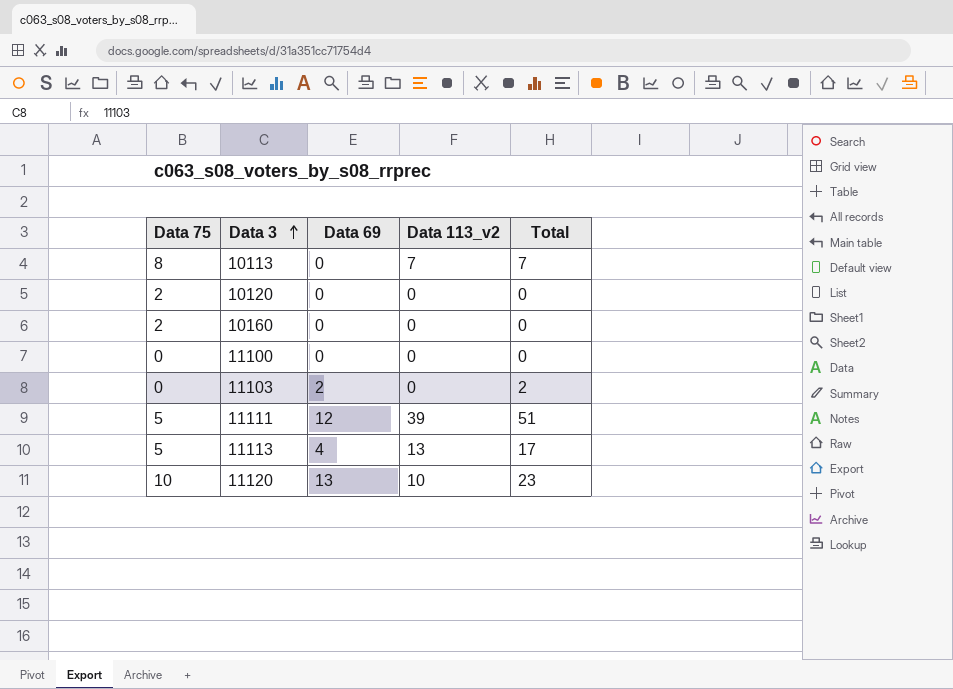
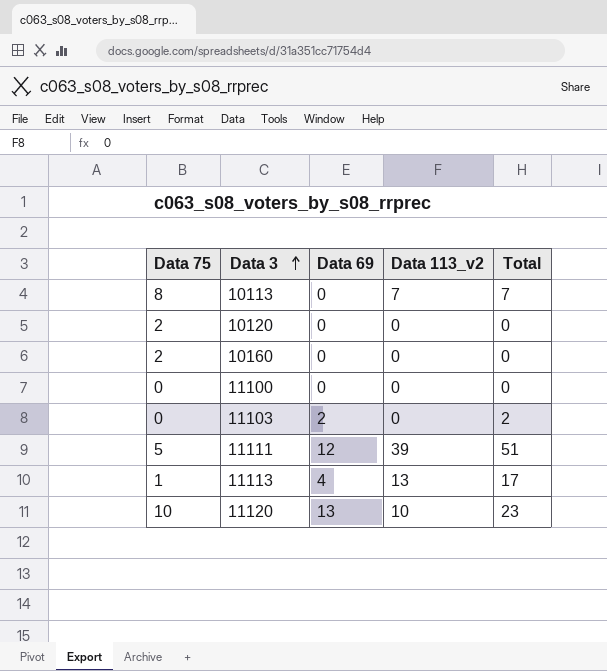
11113 | Data 75: 5 -> 1

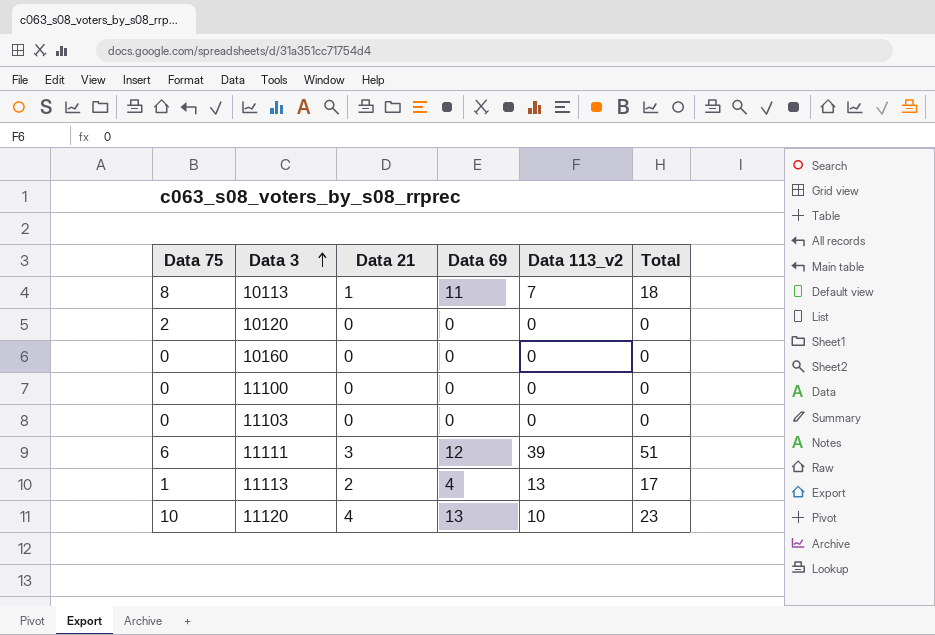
column Data 21 | position: none -> 3
10113 | Data 69: 0 -> 11
10113 | Total: 7 -> 18
10160 | Data 75: 2 -> 0
11103 | Data 69: 2 -> 0
11103 | Total: 2 -> 0
11111 | Data 75: 5 -> 6

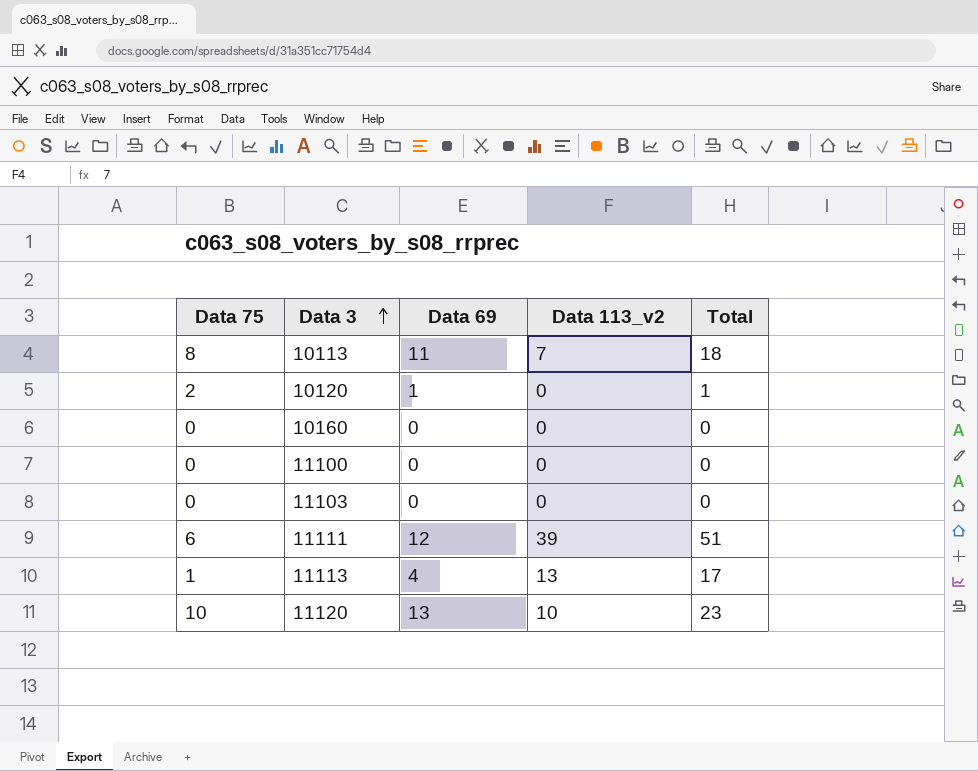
column Data 21 | position: 3 -> none
10120 | Data 69: 0 -> 1
10120 | Total: 0 -> 1

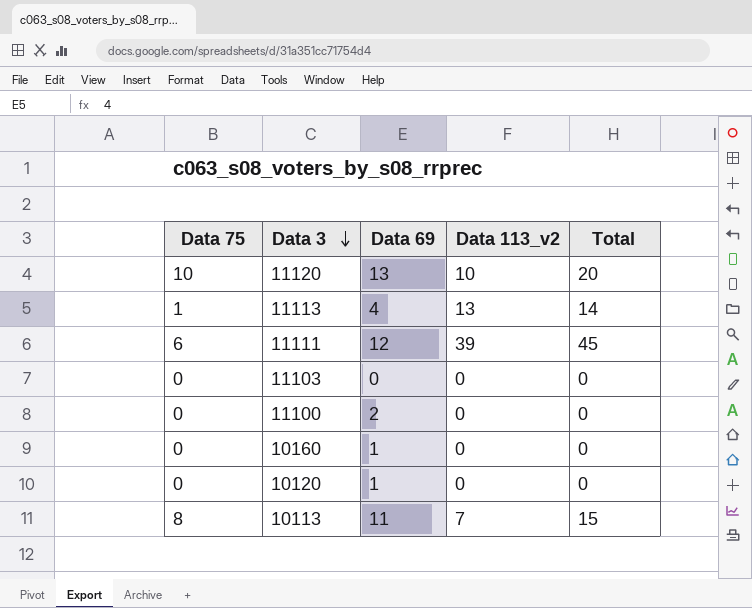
row order: Data 3 ascending -> Data 3 descending
column Total | formula: [Data 69] + [Data 113_v2] -> [Data 75] + [Data 113_v2]
11100 | Data 69: 0 -> 2
10160 | Data 69: 0 -> 1
10120 | Data 75: 2 -> 0

